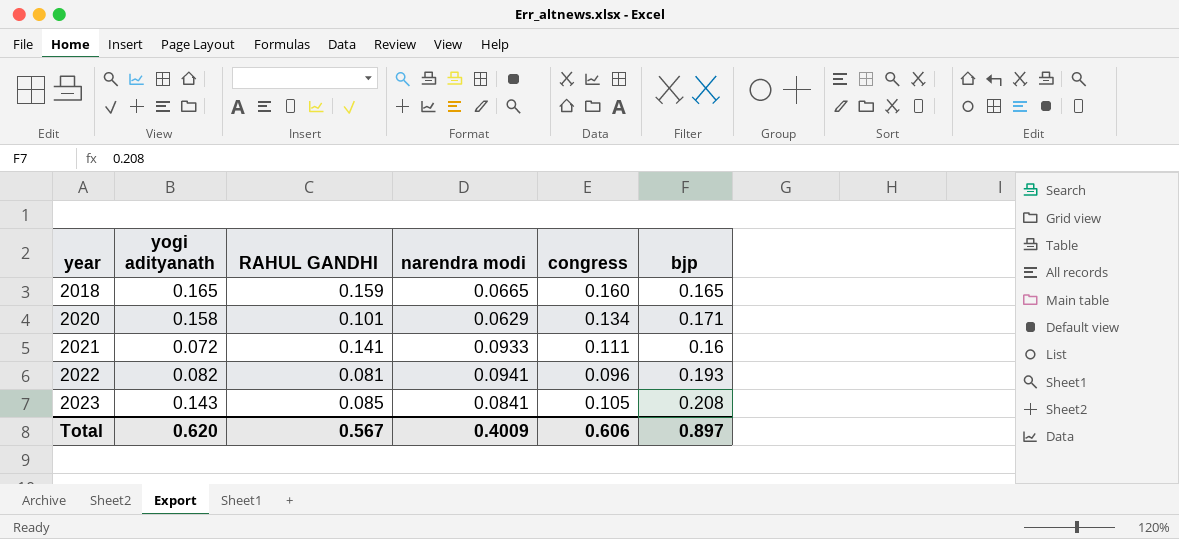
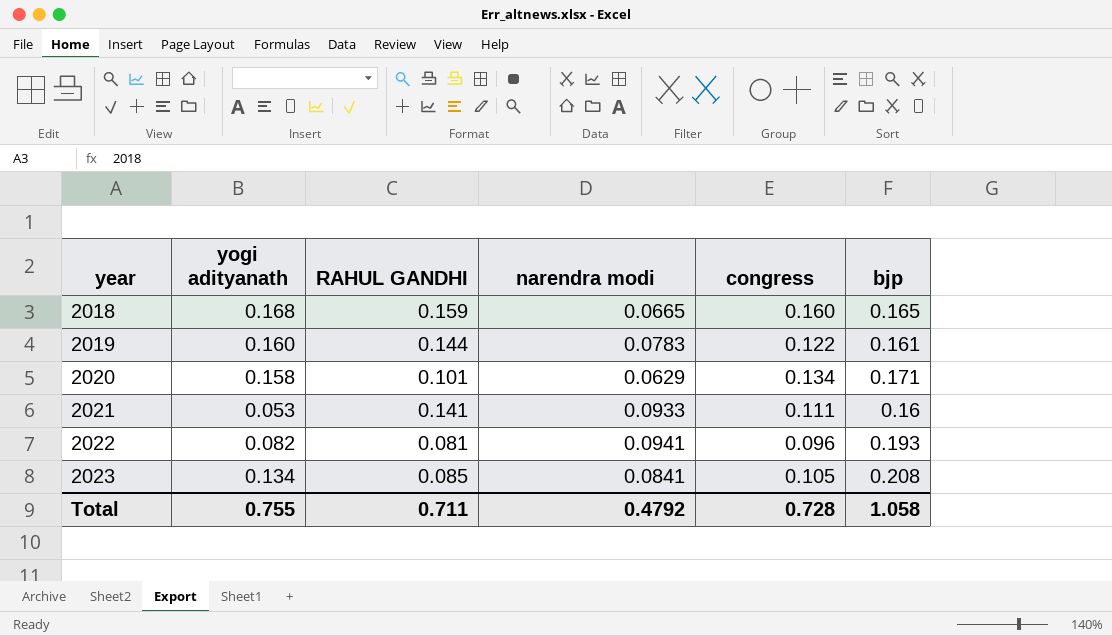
2018 | yogi adityanath: 0.165 -> 0.168
row 2019: none -> 0.160 | 0.144 | 0.0783 | 0.122 | 0.161
2021 | yogi adityanath: 0.072 -> 0.053
2023 | yogi adityanath: 0.143 -> 0.134
Total | yogi adityanath: 0.620 -> 0.755
Total | RAHUL GANDHI: 0.567 -> 0.711
Total | narendra modi: 0.4009 -> 0.4792
Total | congress: 0.606 -> 0.728
Total | bjp: 0.897 -> 1.058

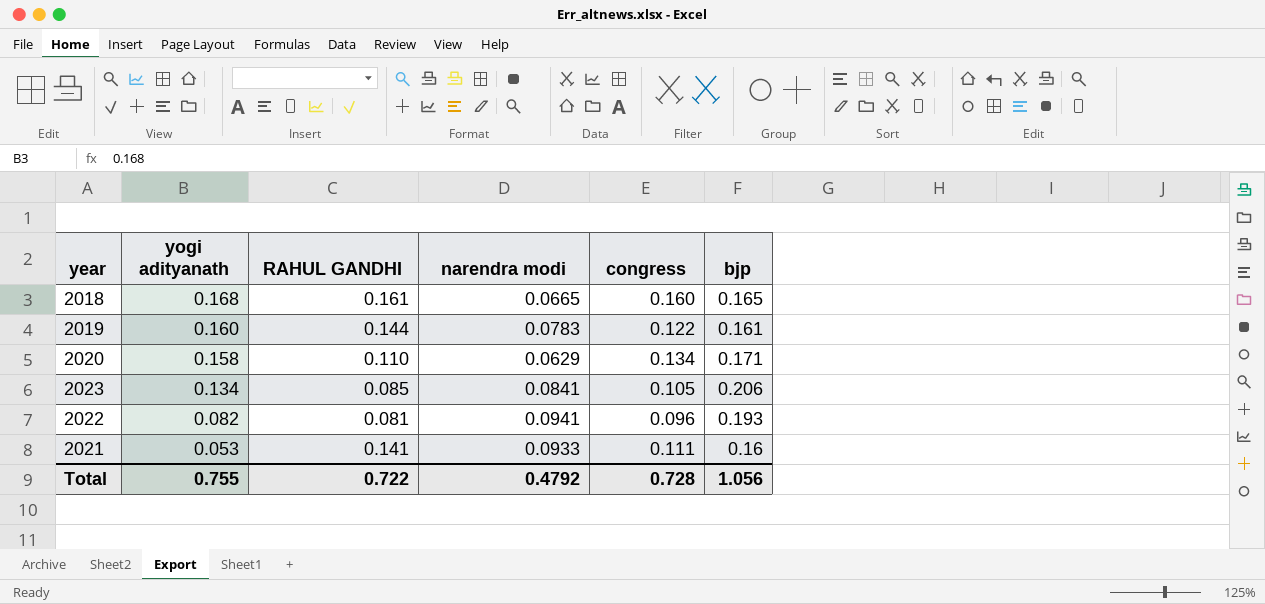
row order: year ascending -> yogi adityanath descending
2018 | RAHUL GANDHI: 0.159 -> 0.161
2020 | RAHUL GANDHI: 0.101 -> 0.110
2023 | bjp: 0.208 -> 0.206
Total | RAHUL GANDHI: 0.711 -> 0.722
Total | bjp: 1.058 -> 1.056

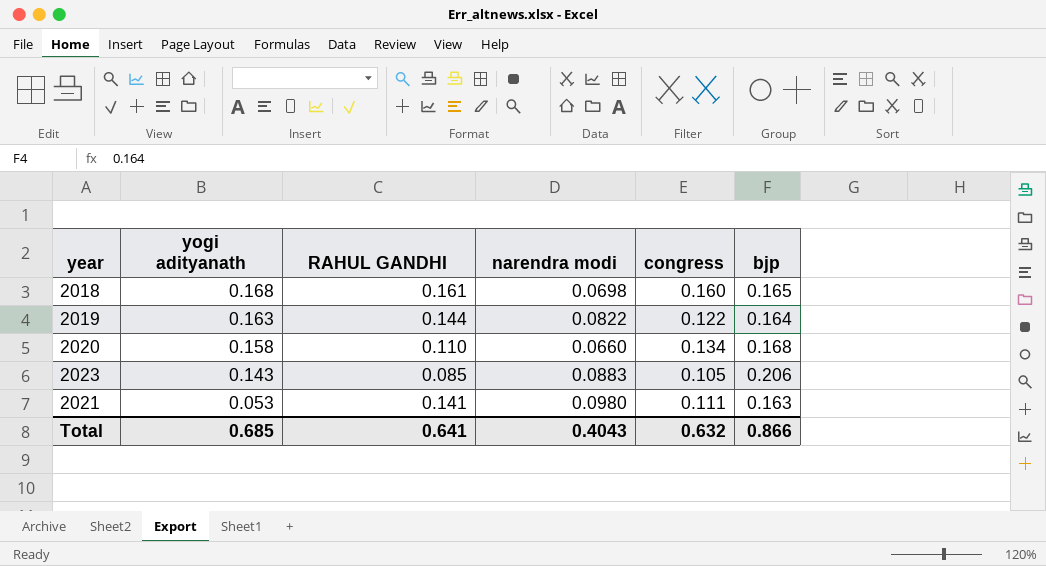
row 2022: 0.082 | 0.081 | 0.0941 | 0.096 | 0.193 -> none
2018 | narendra modi: 0.0665 -> 0.0698
2019 | yogi adityanath: 0.160 -> 0.163
2019 | narendra modi: 0.0783 -> 0.0822
2019 | bjp: 0.161 -> 0.164
2020 | narendra modi: 0.0629 -> 0.0660
2020 | bjp: 0.171 -> 0.168
2023 | yogi adityanath: 0.134 -> 0.143
2023 | narendra modi: 0.0841 -> 0.0883
2021 | narendra modi: 0.0933 -> 0.0980
2021 | bjp: 0.16 -> 0.163
Total | yogi adityanath: 0.755 -> 0.685
Total | RAHUL GANDHI: 0.722 -> 0.641
Total | narendra modi: 0.4792 -> 0.4043
Total | congress: 0.728 -> 0.632
Total | bjp: 1.056 -> 0.866

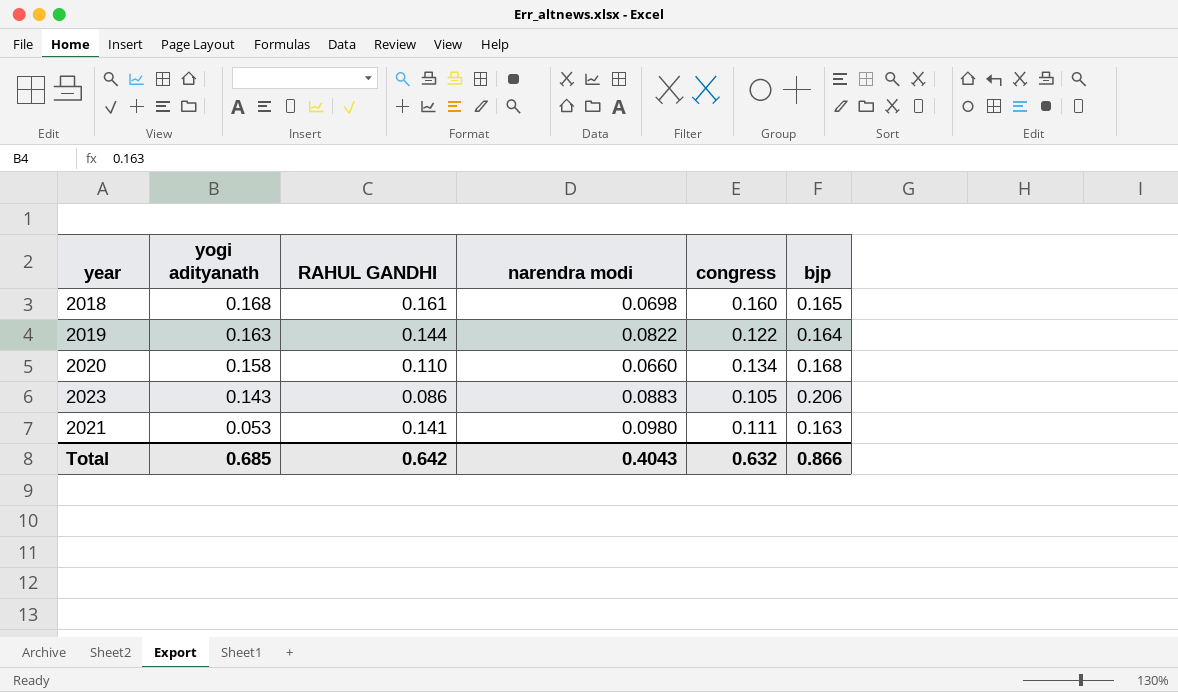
2023 | RAHUL GANDHI: 0.085 -> 0.086
Total | RAHUL GANDHI: 0.641 -> 0.642

